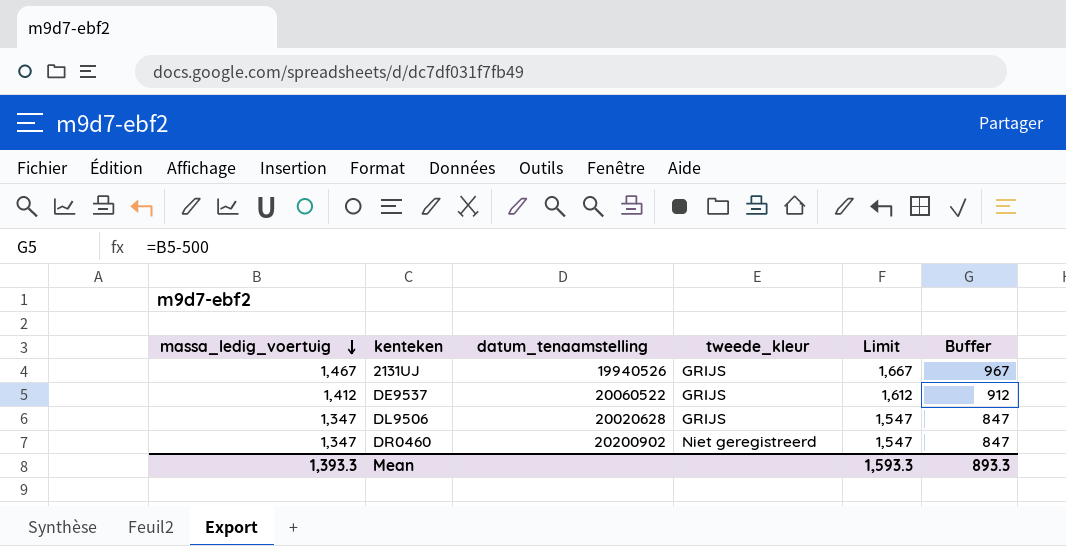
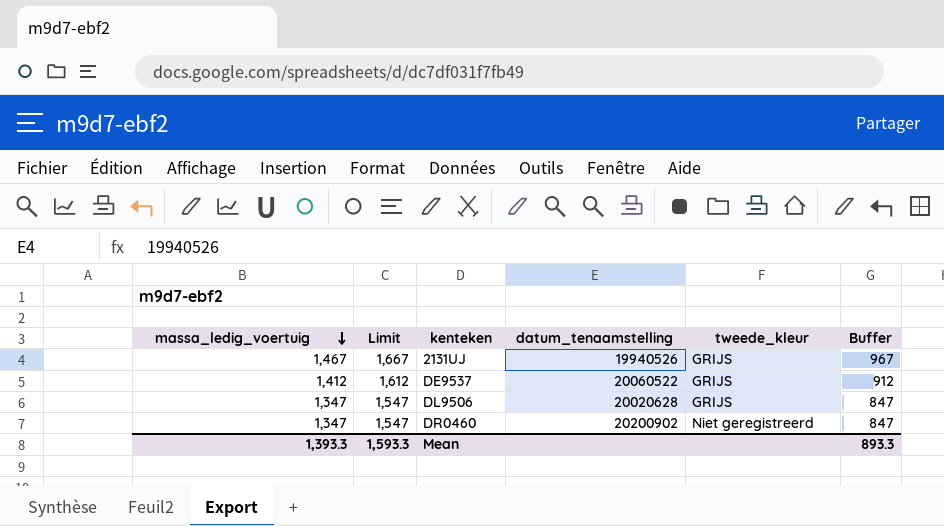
column Limit | position: 5 -> 2

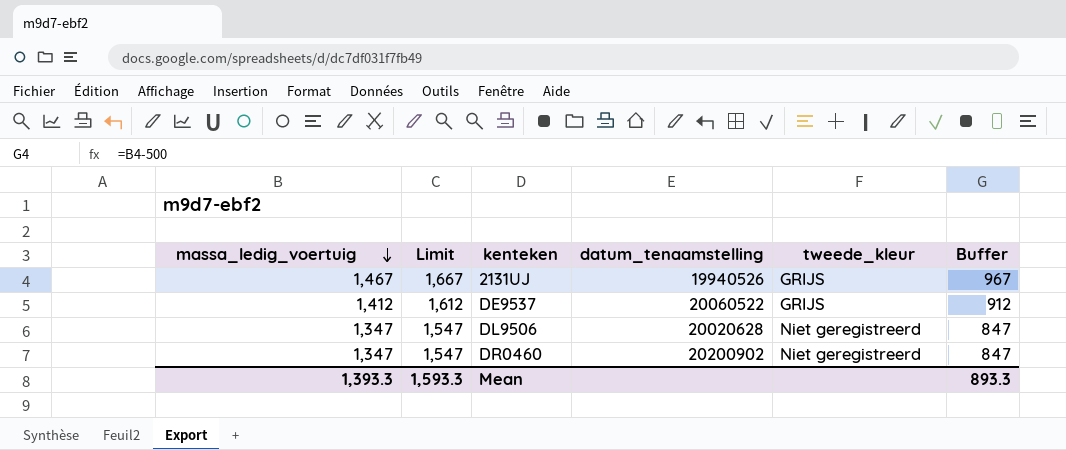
DL9506 | tweede_kleur: GRIJS -> Niet geregistreerd

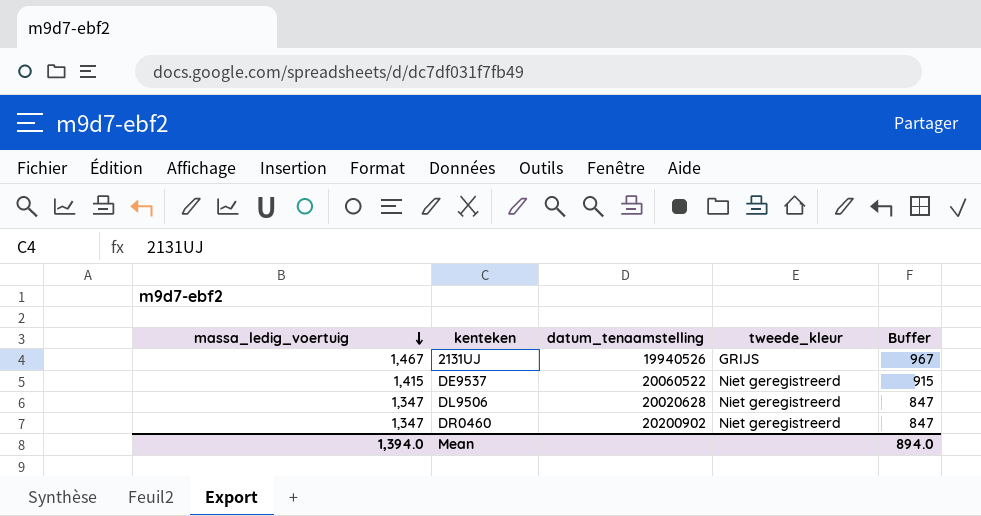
column Limit | formula: [massa_ledig_voertuig] + 200 -> none
DE9537 | massa_ledig_voertuig: 1,412 -> 1,415
DE9537 | tweede_kleur: GRIJS -> Niet geregistreerd
DE9537 | Buffer: 912 -> 915
Mean | massa_ledig_voertuig: 1,393.3 -> 1,394.0
Mean | Buffer: 893.3 -> 894.0

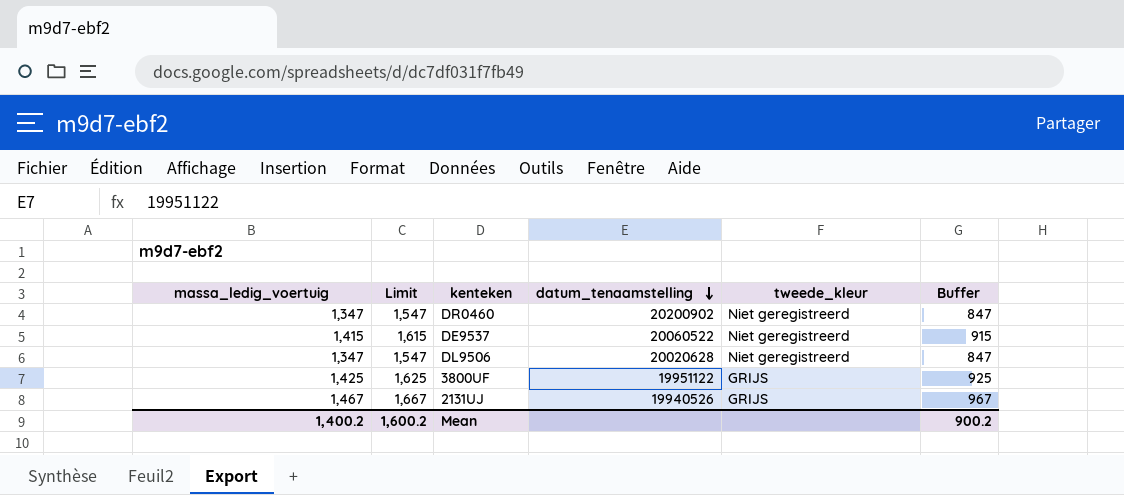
row order: massa_ledig_voertuig descending -> datum_tenaamstelling descending
column Limit | formula: none -> [massa_ledig_voertuig] + 200
row 3800UF: none -> 1,425 | 1,625 | 19951122 | GRIJS | 925
Mean | massa_ledig_voertuig: 1,394.0 -> 1,400.2
Mean | Buffer: 894.0 -> 900.2

